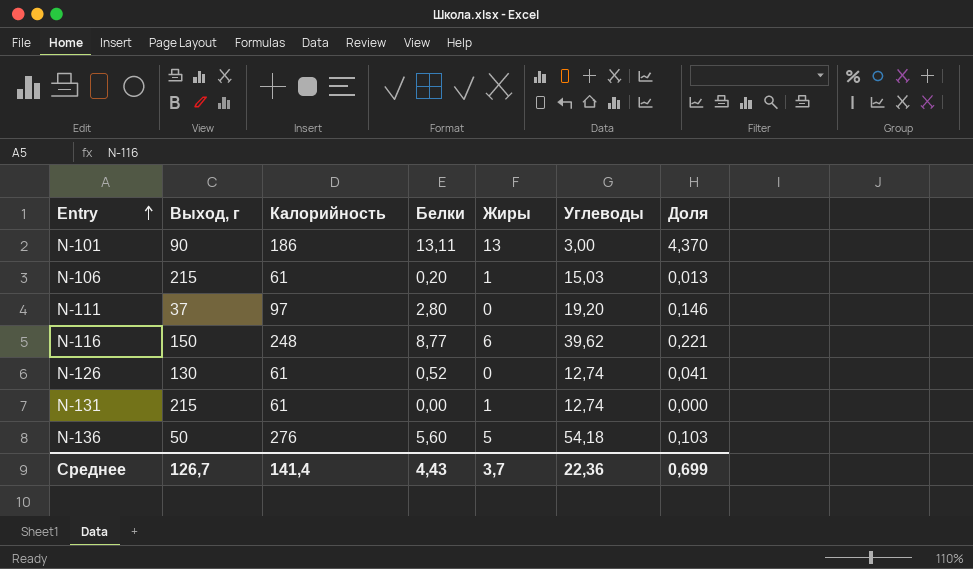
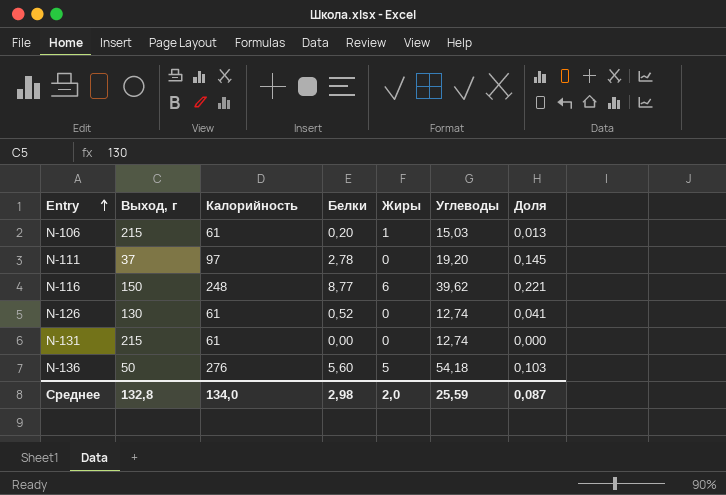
row N-101: 90 | 186 | 13,11 | 13 | 3,00 | 4,370 -> none
N-111 | Белки: 2,80 -> 2,78
N-111 | Доля: 0,146 -> 0,145
N-131 | Жиры: 1 -> 0
Среднее | Выход, г: 126,7 -> 132,8
Среднее | Калорийность: 141,4 -> 134,0
Среднее | Белки: 4,43 -> 2,98
Среднее | Жиры: 3,7 -> 2,0
Среднее | Углеводы: 22,36 -> 25,59
Среднее | Доля: 0,699 -> 0,087

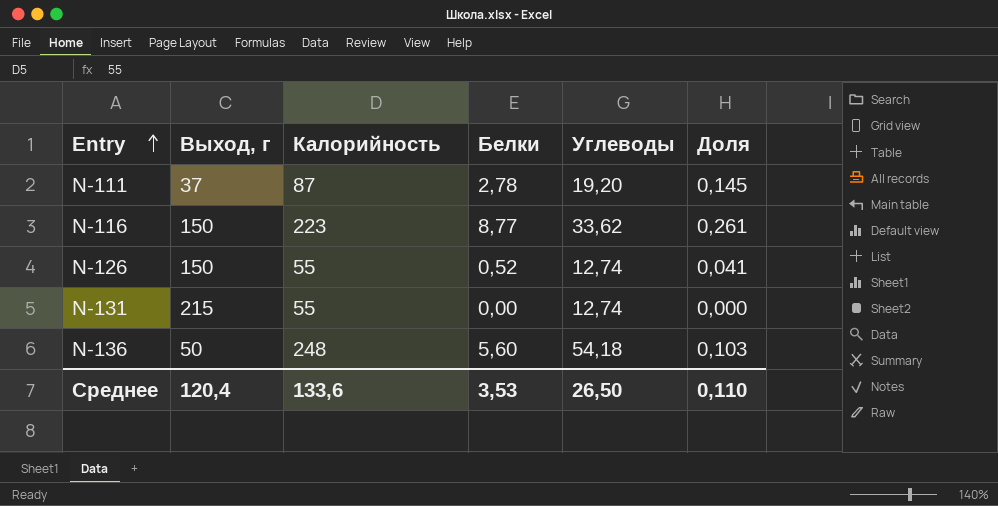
column Жиры | position: 5 -> none
row N-106: 215 | 61 | 0,20 | 1 | 15,03 | 0,013 -> none
N-111 | Калорийность: 97 -> 87
N-116 | Калорийность: 248 -> 223
N-116 | Углеводы: 39,62 -> 33,62
N-116 | Доля: 0,221 -> 0,261
N-126 | Выход, г: 130 -> 150
N-126 | Калорийность: 61 -> 55
N-131 | Калорийность: 61 -> 55
N-136 | Калорийность: 276 -> 248
Среднее | Выход, г: 132,8 -> 120,4
Среднее | Калорийность: 134,0 -> 133,6
Среднее | Белки: 2,98 -> 3,53
Среднее | Углеводы: 25,59 -> 26,50
Среднее | Доля: 0,087 -> 0,110

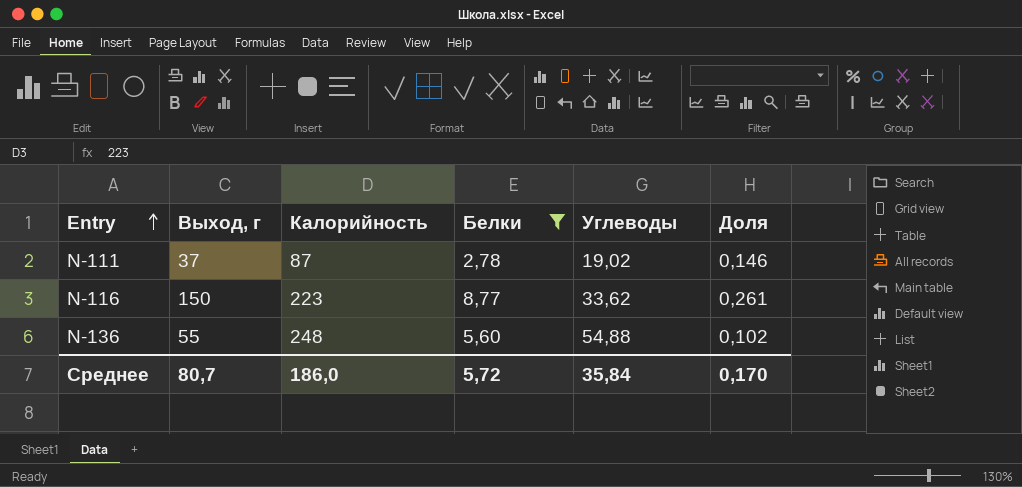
filter: none -> Белки >= 2,78
N-111 | Углеводы: 19,20 -> 19,02
N-111 | Доля: 0,145 -> 0,146
N-136 | Выход, г: 50 -> 55
N-136 | Углеводы: 54,18 -> 54,88
N-136 | Доля: 0,103 -> 0,102
Среднее | Выход, г: 120,4 -> 80,7
Среднее | Калорийность: 133,6 -> 186,0
Среднее | Белки: 3,53 -> 5,72
Среднее | Углеводы: 26,50 -> 35,84
Среднее | Доля: 0,110 -> 0,170

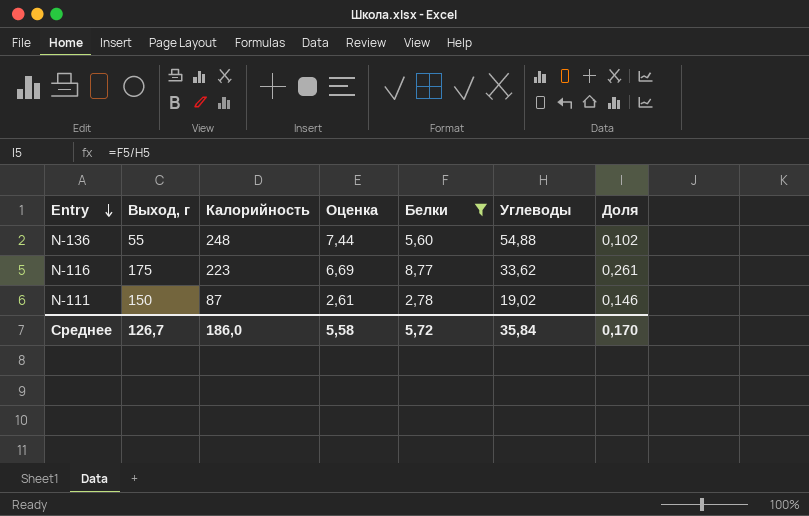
row order: Entry ascending -> Entry descending
column Оценка | formula: none -> [Калорийность] * 0,03
N-116 | Выход, г: 150 -> 175
N-111 | Выход, г: 37 -> 150
Среднее | Выход, г: 80,7 -> 126,7

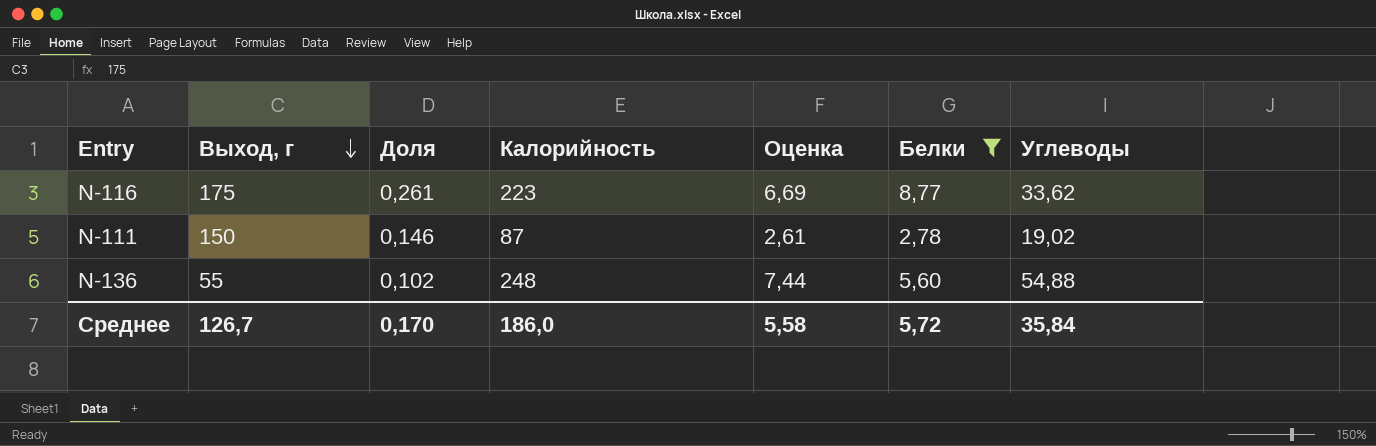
row order: Entry descending -> Выход, г descending
column Доля | position: 7 -> 3

